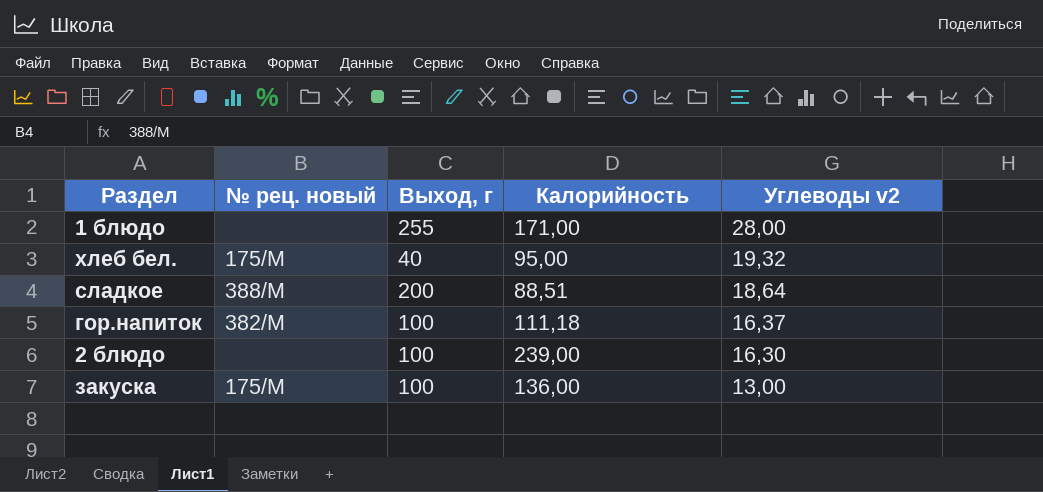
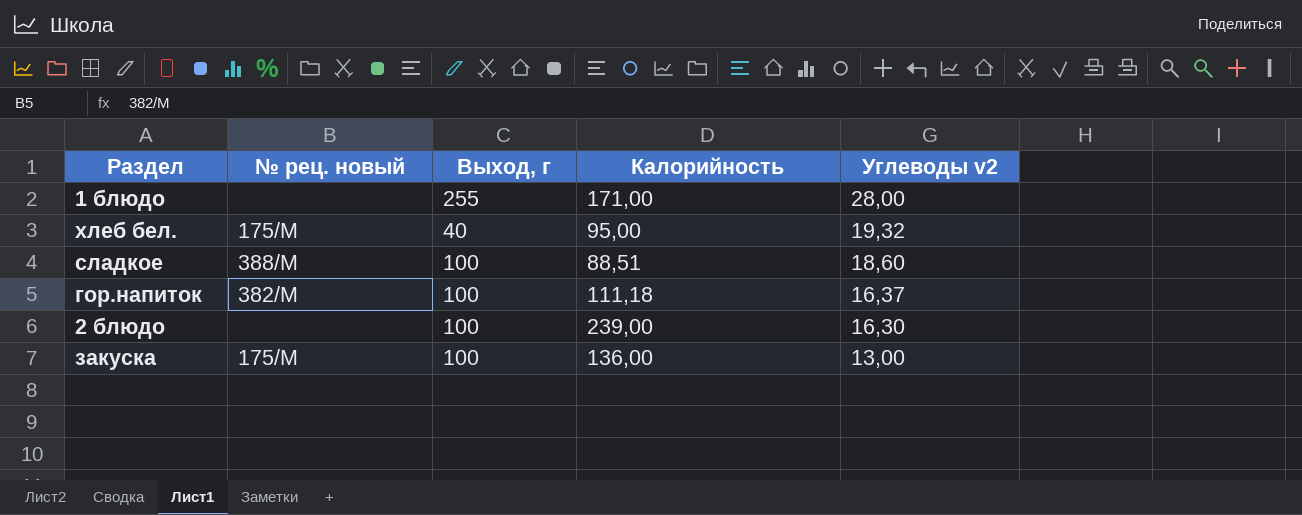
сладкое | Выход, г: 200 -> 100
сладкое | Углеводы v2: 18,64 -> 18,60

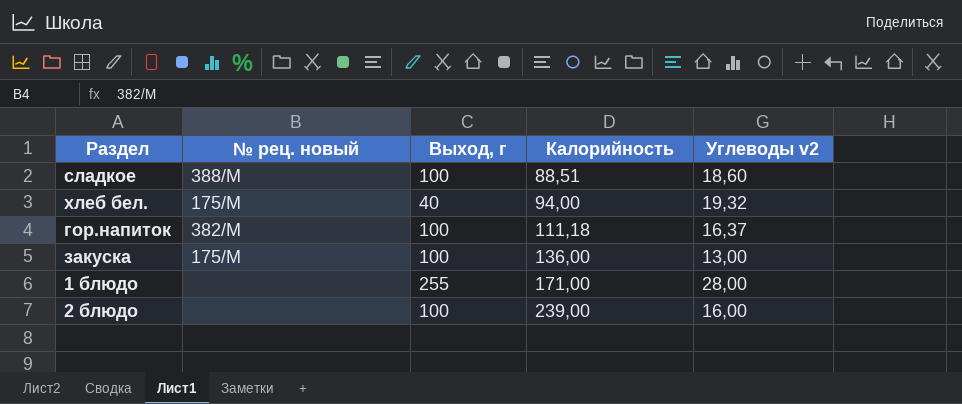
row order: Углеводы v2 descending -> Калорийность ascending
хлеб бел. | Калорийность: 95,00 -> 94,00
2 блюдо | Углеводы v2: 16,30 -> 16,00

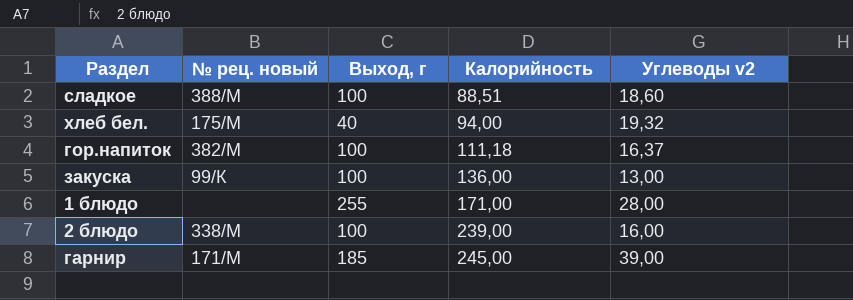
закуска | № рец. новый: 175/М -> 99/К
2 блюдо | № рец. новый: none -> 338/М
row гарнир: none -> 171/М | 185 | 245,00 | 39,00

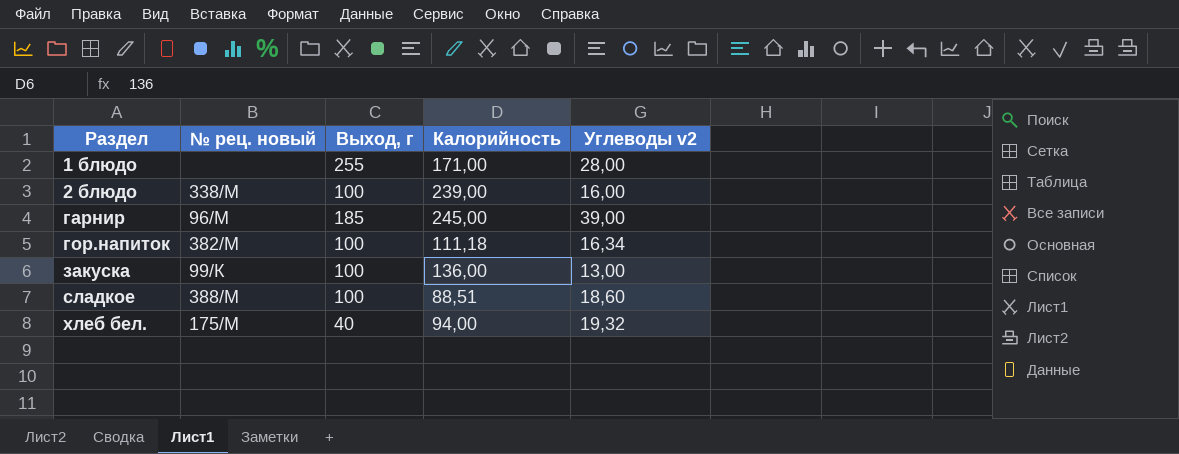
row order: Калорийность ascending -> Раздел ascending
гарнир | № рец. новый: 171/М -> 96/М
гор.напиток | Углеводы v2: 16,37 -> 16,34

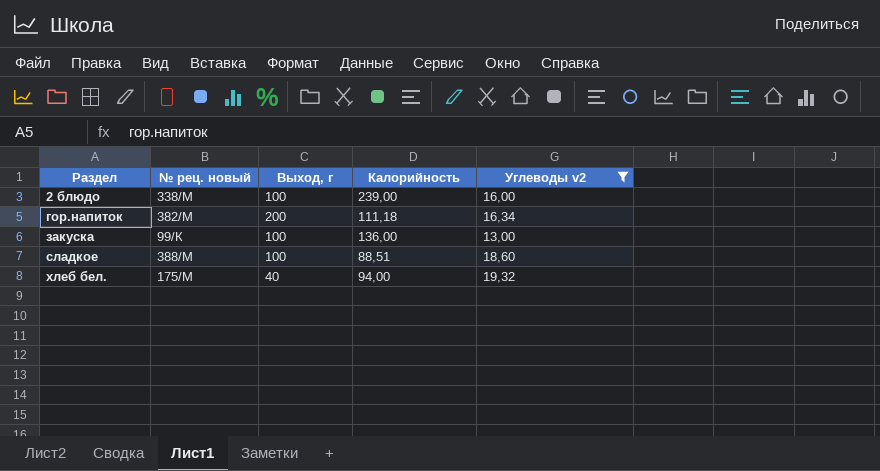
filter: none -> Углеводы v2 <= 19,32
гор.напиток | Выход, г: 100 -> 200

